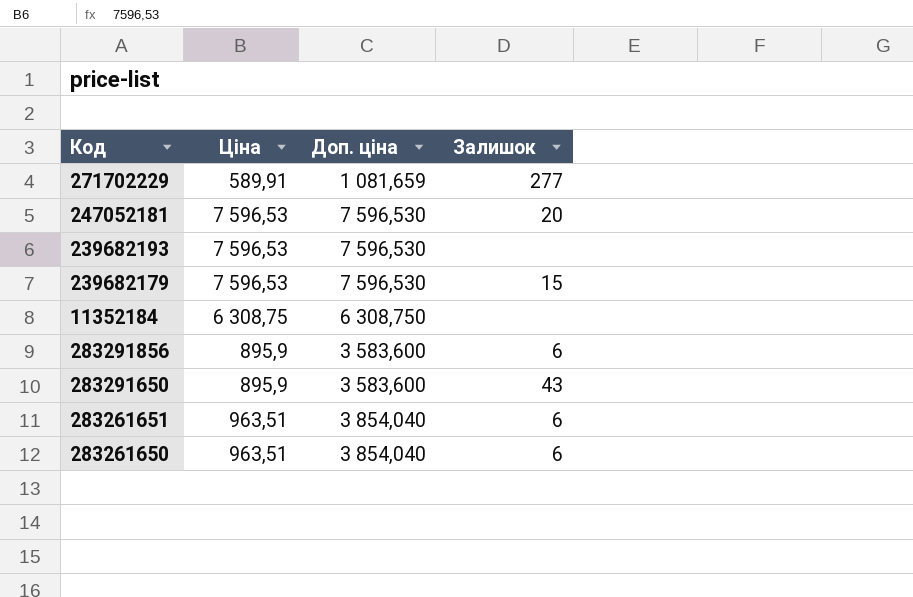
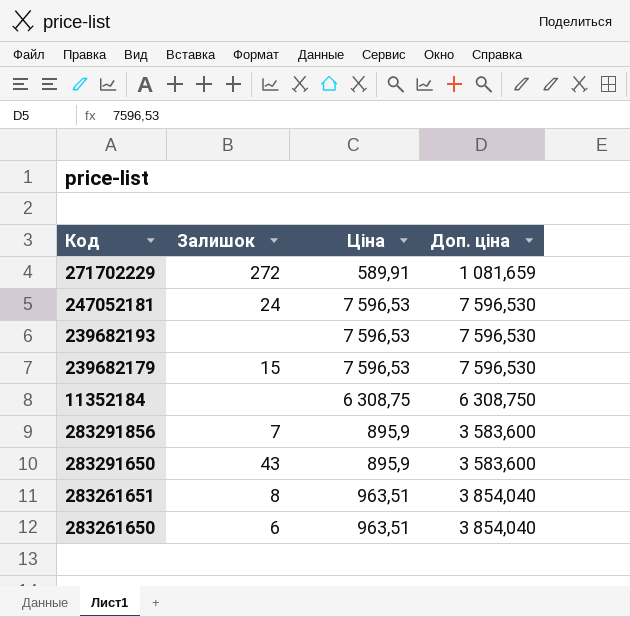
column Залишок | position: 4 -> 2
271702229 | Залишок: 277 -> 272
247052181 | Залишок: 20 -> 24
283291856 | Залишок: 6 -> 7
283261651 | Залишок: 6 -> 8

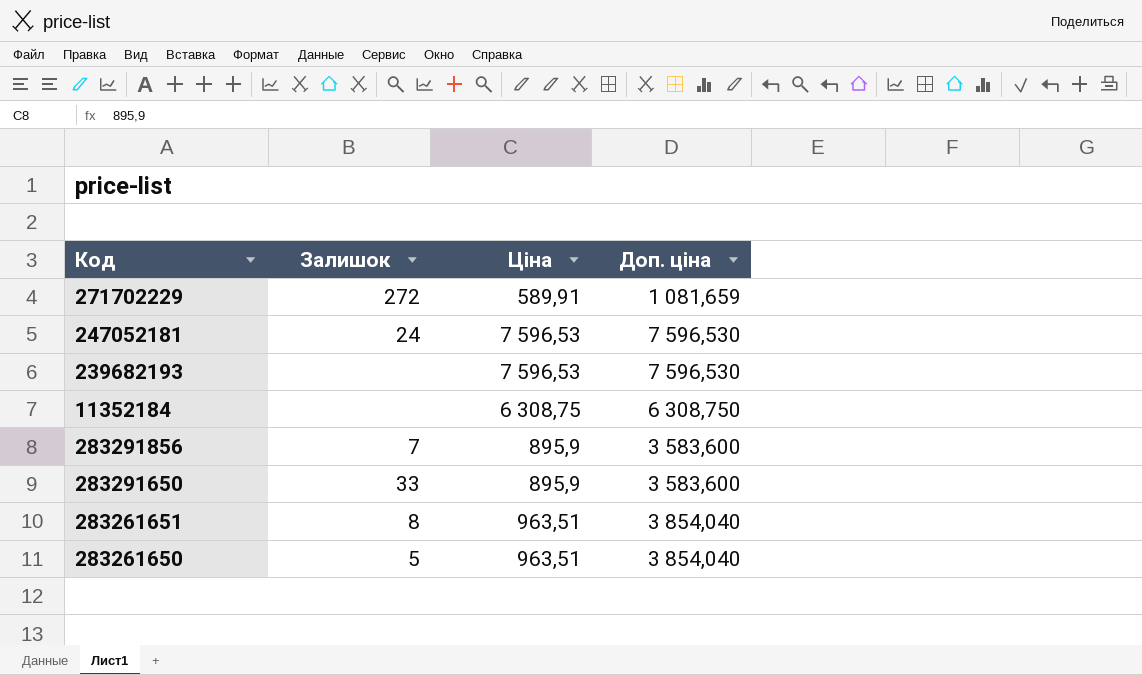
row 239682179: 15 | 7 596,53 | 7 596,530 -> none
283291650 | Залишок: 43 -> 33
283261650 | Залишок: 6 -> 5

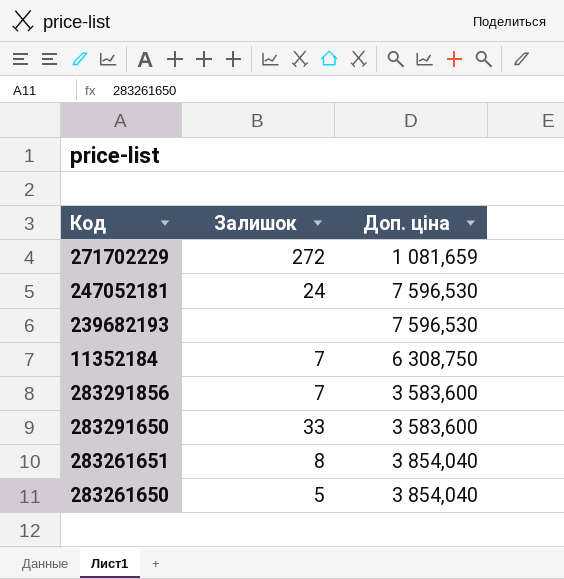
column Ціна | position: 3 -> none
11352184 | Залишок: none -> 7

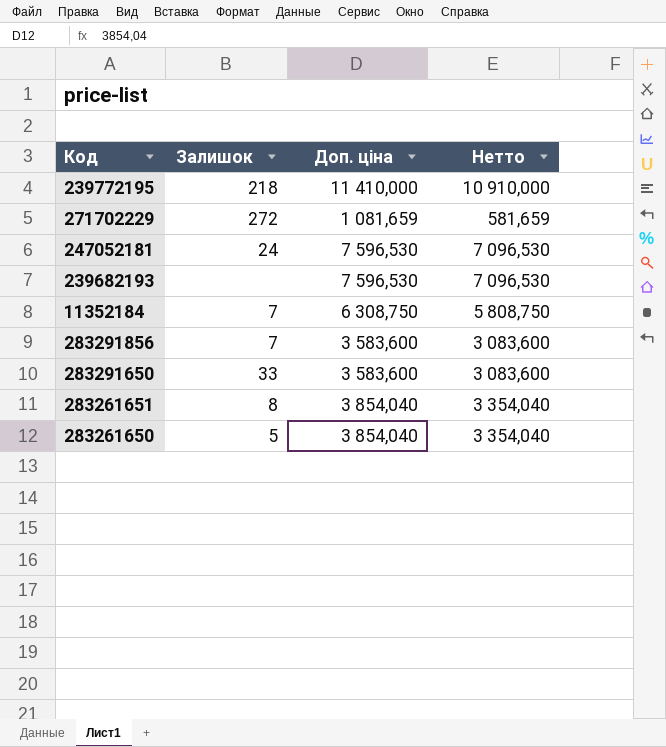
column Нетто | formula: none -> [Доп. ціна] - 500
row 239772195: none -> 218 | 11 410,000 | 10 910,000

